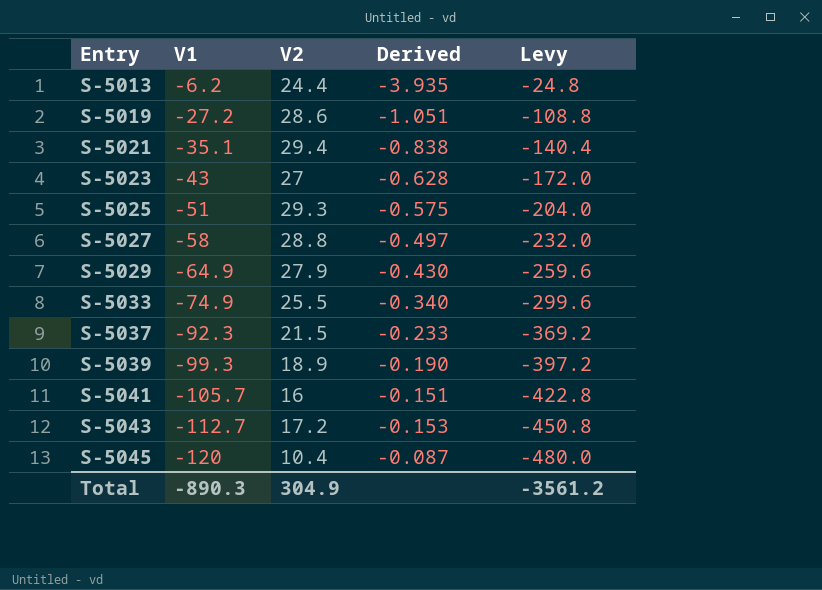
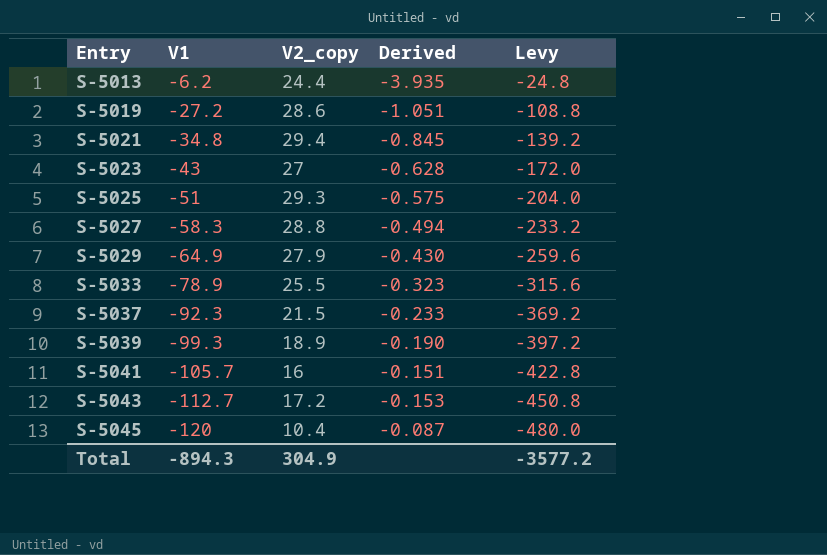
column name: V2 -> V2_copy
S-5021 | V1: -35.1 -> -34.8
S-5021 | Derived: -0.838 -> -0.845
S-5021 | Levy: -140.4 -> -139.2
S-5027 | V1: -58 -> -58.3
S-5027 | Derived: -0.497 -> -0.494
S-5027 | Levy: -232.0 -> -233.2
S-5033 | V1: -74.9 -> -78.9
S-5033 | Derived: -0.340 -> -0.323
S-5033 | Levy: -299.6 -> -315.6
Total | V1: -890.3 -> -894.3
Total | Levy: -3561.2 -> -3577.2

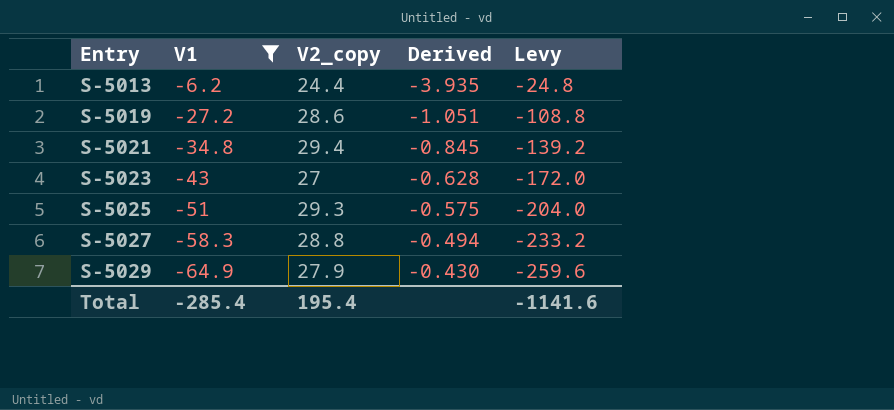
filter: none -> V1 >= -64.9
Total | V1: -894.3 -> -285.4
Total | V2_copy: 304.9 -> 195.4
Total | Levy: -3577.2 -> -1141.6

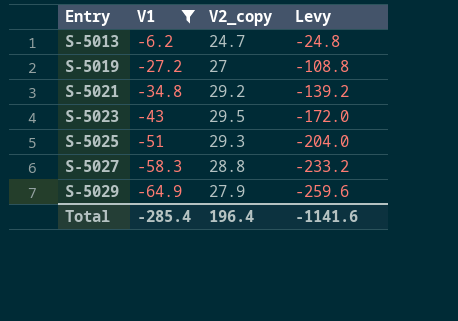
column Derived | formula: [V2_copy] / [V1] -> none
S-5013 | V2_copy: 24.4 -> 24.7
S-5019 | V2_copy: 28.6 -> 27
S-5021 | V2_copy: 29.4 -> 29.2
S-5023 | V2_copy: 27 -> 29.5
Total | V2_copy: 195.4 -> 196.4

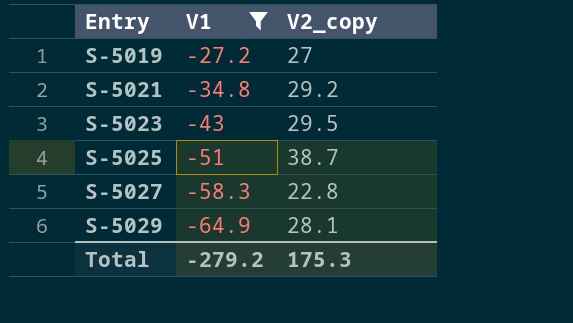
column Levy | formula: [V1] * 4 -> none
row S-5013: -6.2 | 24.7 | -24.8 -> none
S-5025 | V2_copy: 29.3 -> 38.7
S-5027 | V2_copy: 28.8 -> 22.8
S-5029 | V2_copy: 27.9 -> 28.1
Total | V1: -285.4 -> -279.2
Total | V2_copy: 196.4 -> 175.3

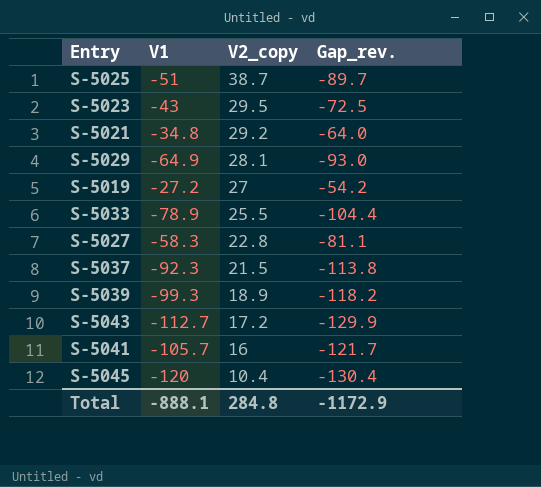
filter: V1 >= -64.9 -> none
row order: Entry ascending -> V2_copy descending
column Gap_rev. | formula: none -> [V1] - [V2_copy]
Total | V1: -279.2 -> -888.1
Total | V2_copy: 175.3 -> 284.8

